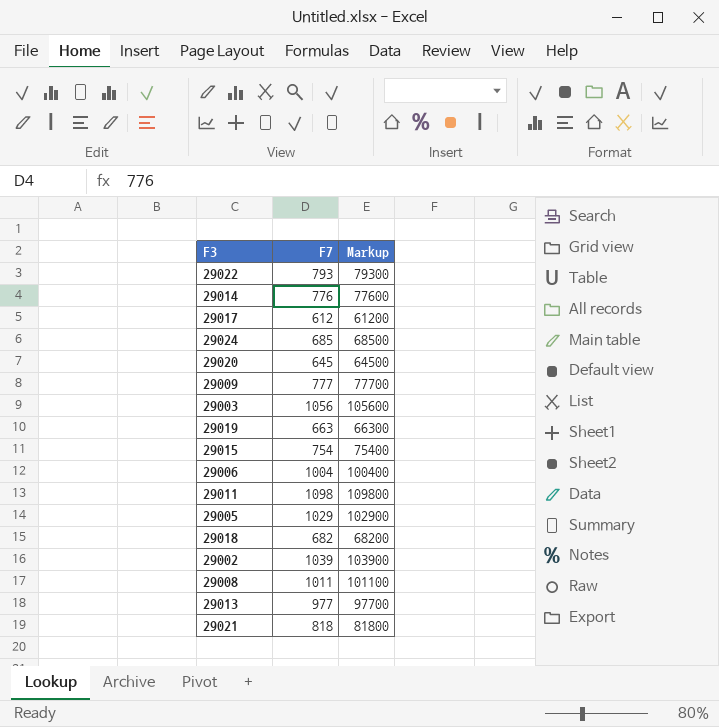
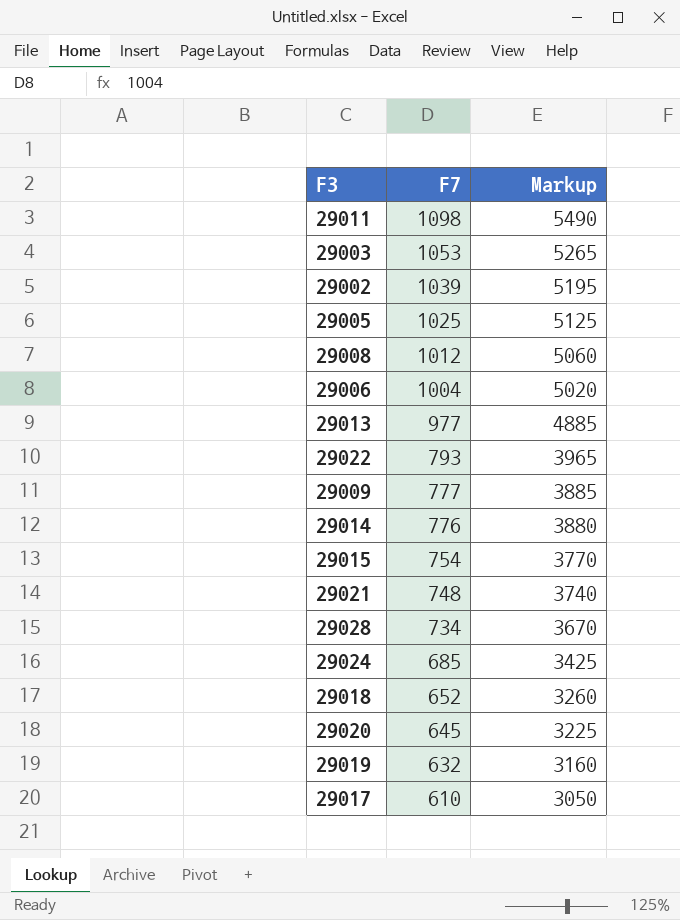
row order: none -> F7 descending
column Markup | formula: [F7] * 100 -> [F7] * 5
29003 | F7: 1056 -> 1053
29005 | F7: 1029 -> 1025
29008 | F7: 1011 -> 1012
29021 | F7: 818 -> 748
row 29028: none -> 734 | 3670
29018 | F7: 682 -> 652
29019 | F7: 663 -> 632
29017 | F7: 612 -> 610

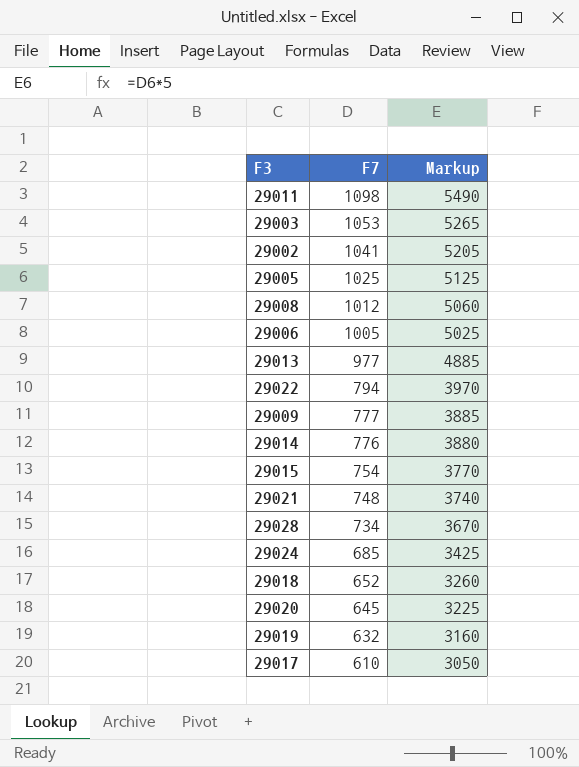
29002 | F7: 1039 -> 1041
29002 | Markup: 5195 -> 5205
29006 | F7: 1004 -> 1005
29006 | Markup: 5020 -> 5025
29022 | F7: 793 -> 794
29022 | Markup: 3965 -> 3970

